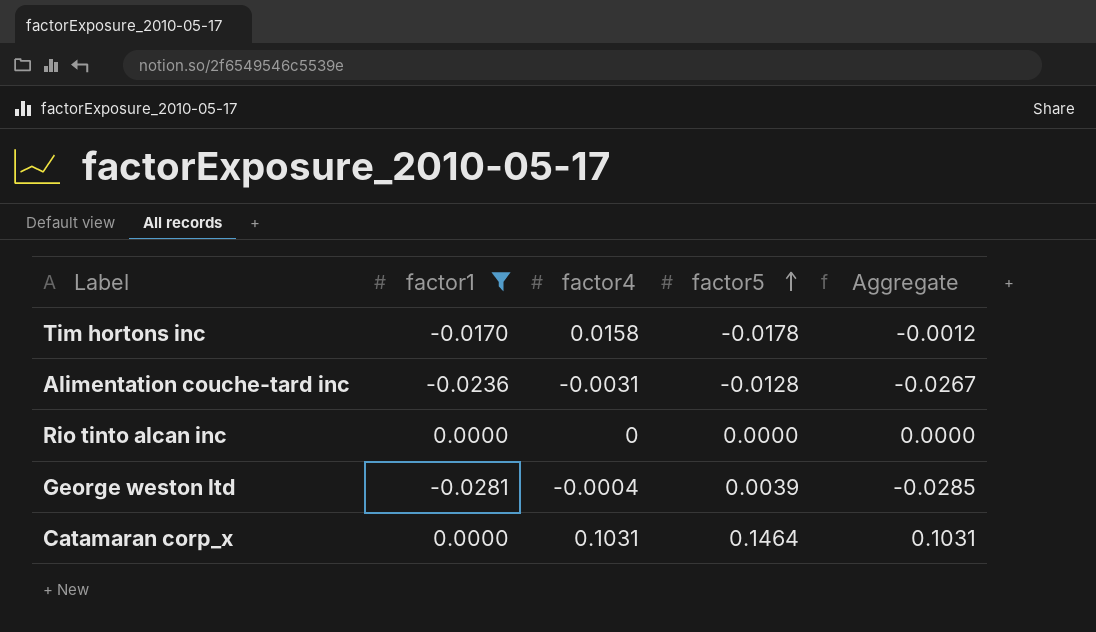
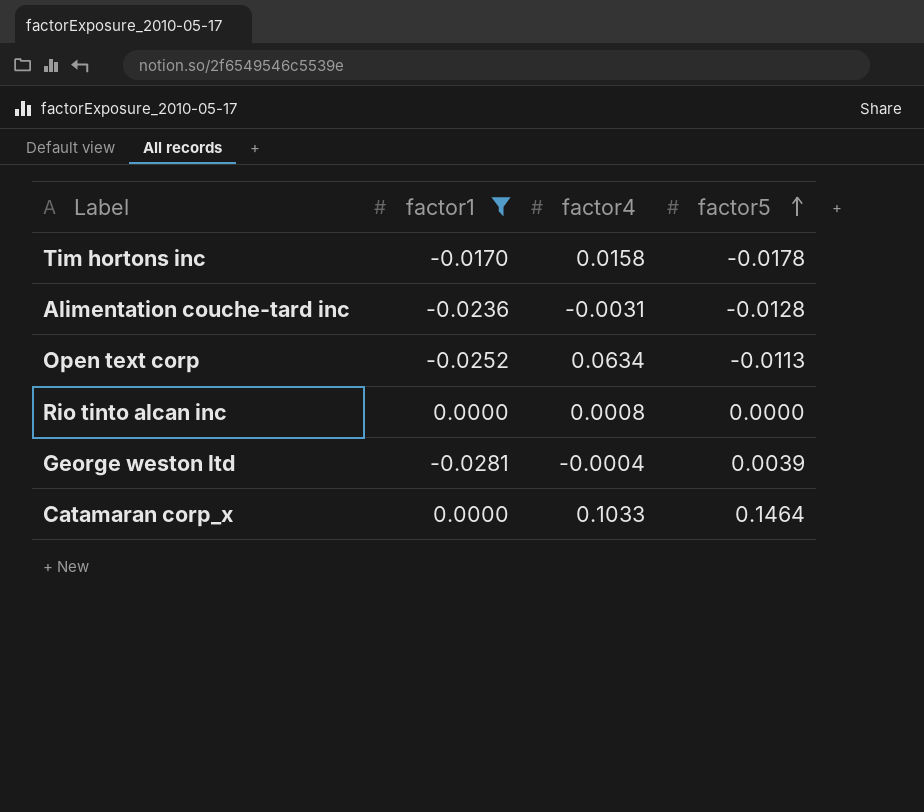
column Aggregate | formula: [factor1] + [factor4] -> none
row Open text corp: none -> -0.0252 | 0.0634 | -0.0113
Rio tinto alcan inc | factor4: 0 -> 0.0008
Catamaran corp_x | factor4: 0.1031 -> 0.1033

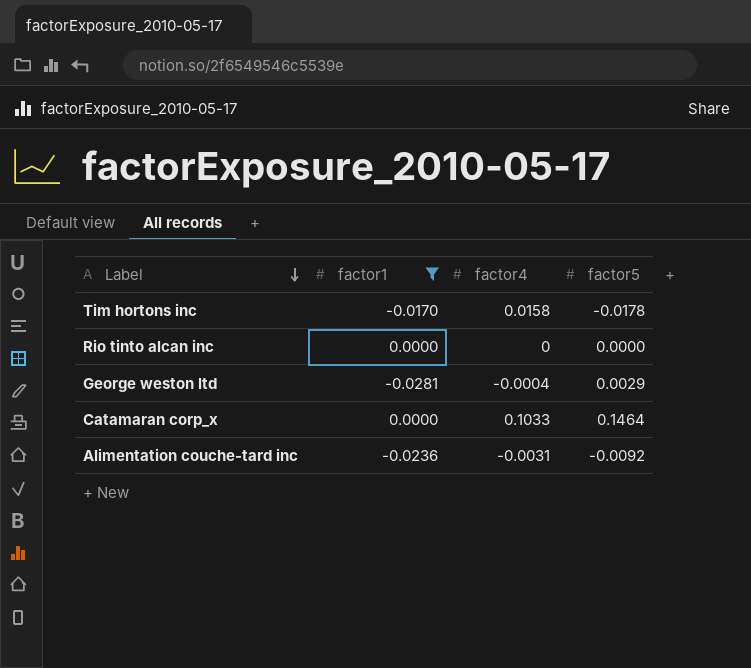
row order: factor5 ascending -> Label descending
row Open text corp: -0.0252 | 0.0634 | -0.0113 -> none
Rio tinto alcan inc | factor4: 0.0008 -> 0
George weston ltd | factor5: 0.0039 -> 0.0029
Alimentation couche-tard inc | factor5: -0.0128 -> -0.0092

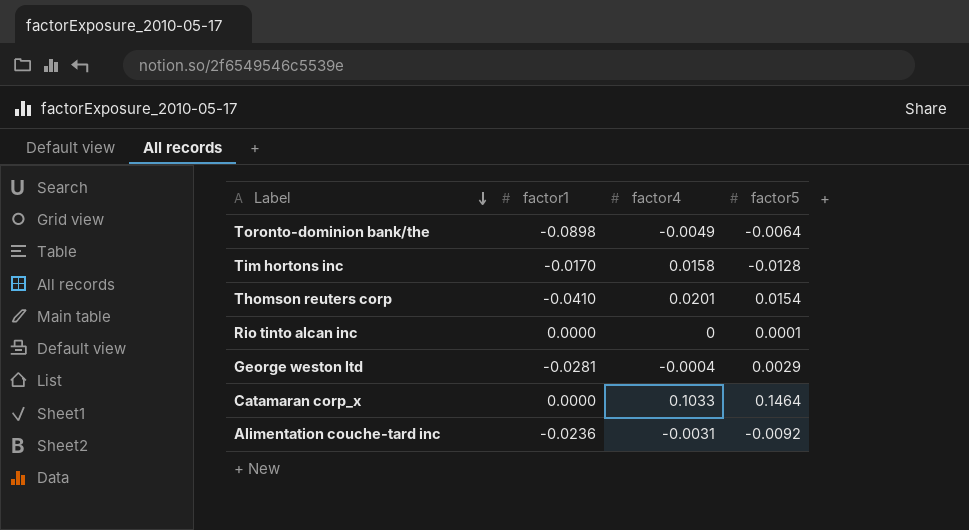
filter: factor1 >= -0.0281 -> none
Tim hortons inc | factor5: -0.0178 -> -0.0128
Rio tinto alcan inc | factor5: 0.0000 -> 0.0001

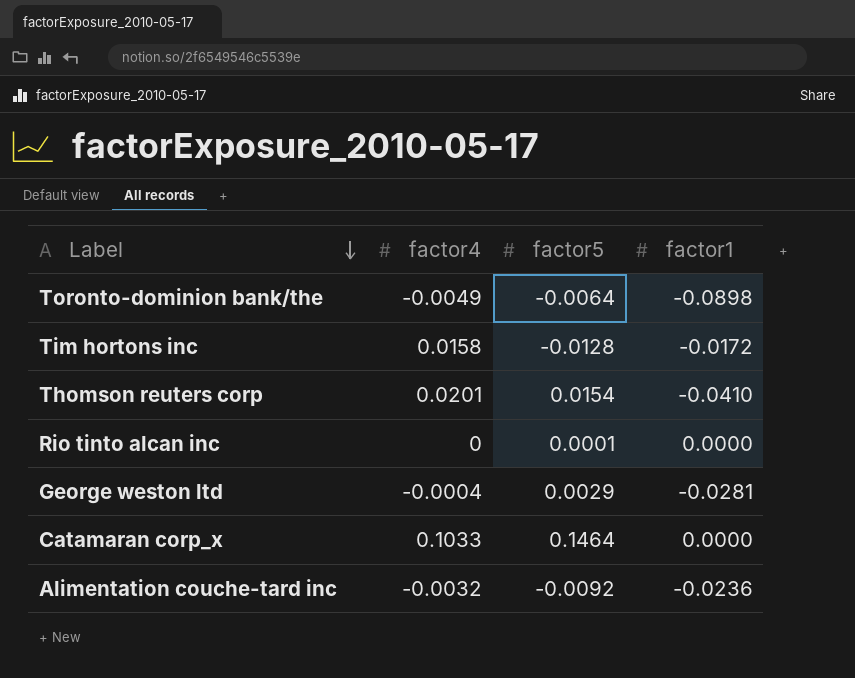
column factor1 | position: 2 -> 4
Tim hortons inc | factor1: -0.0170 -> -0.0172
Alimentation couche-tard inc | factor4: -0.0031 -> -0.0032

